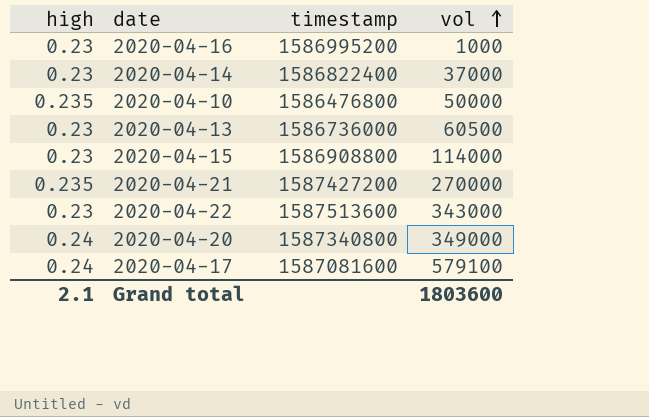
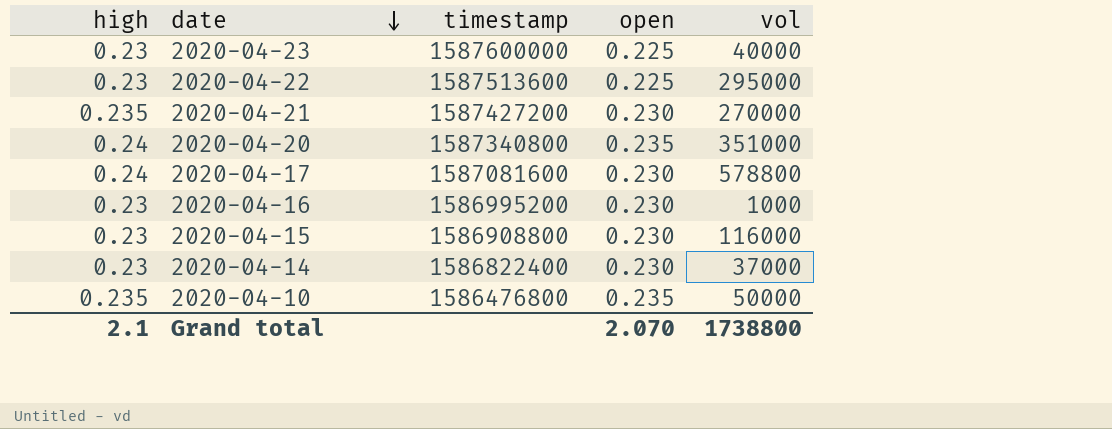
row order: vol ascending -> date descending
column open | position: none -> 4
row 2020-04-13: 0.23 | 1586736000 | 60500 -> none
row 2020-04-23: none -> 0.23 | 1587600000 | 0.225 | 40000
2020-04-22 | vol: 343000 -> 295000
2020-04-20 | vol: 349000 -> 351000
2020-04-17 | vol: 579100 -> 578800
2020-04-15 | vol: 114000 -> 116000
Grand total | vol: 1803600 -> 1738800

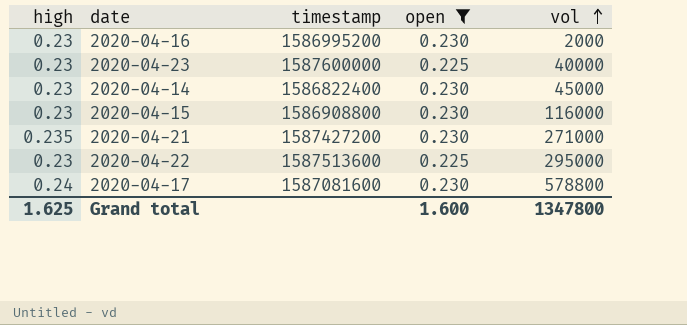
filter: none -> open != 0.235
row order: date descending -> vol ascending
2020-04-16 | vol: 1000 -> 2000
2020-04-14 | vol: 37000 -> 45000
2020-04-21 | vol: 270000 -> 271000
Grand total | high: 2.1 -> 1.625
Grand total | open: 2.070 -> 1.600
Grand total | vol: 1738800 -> 1347800

